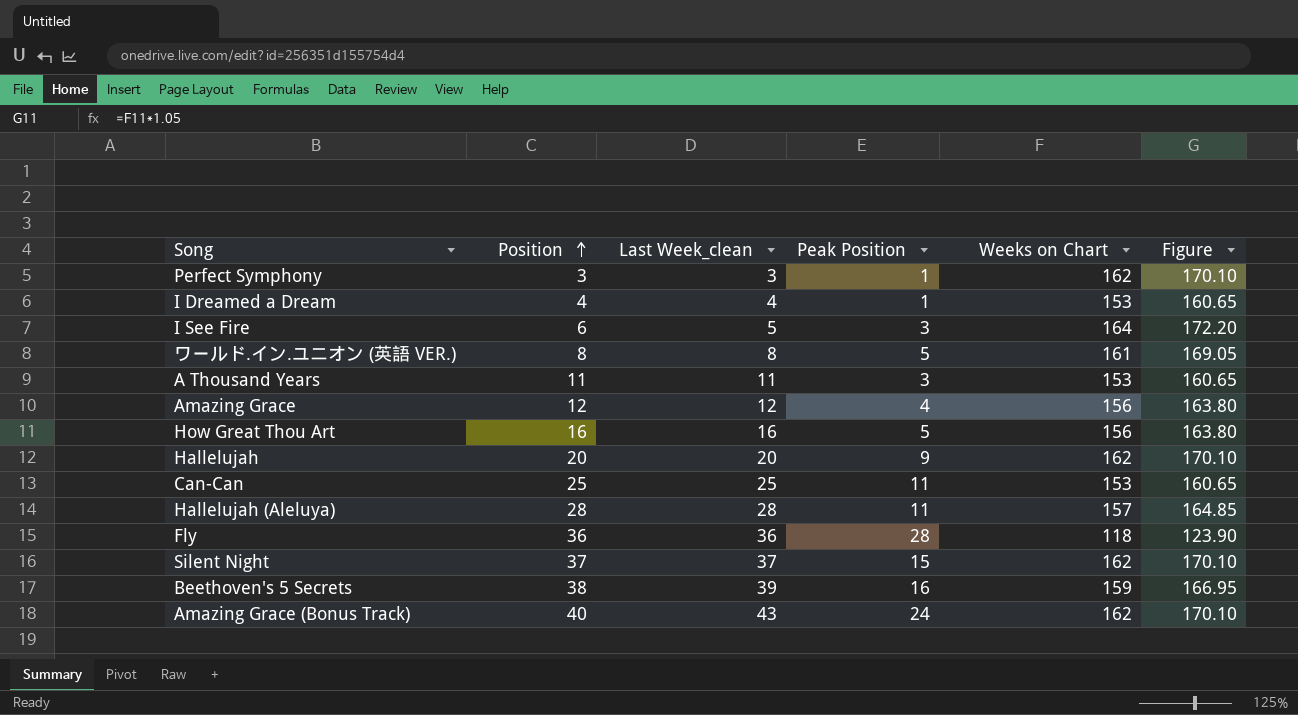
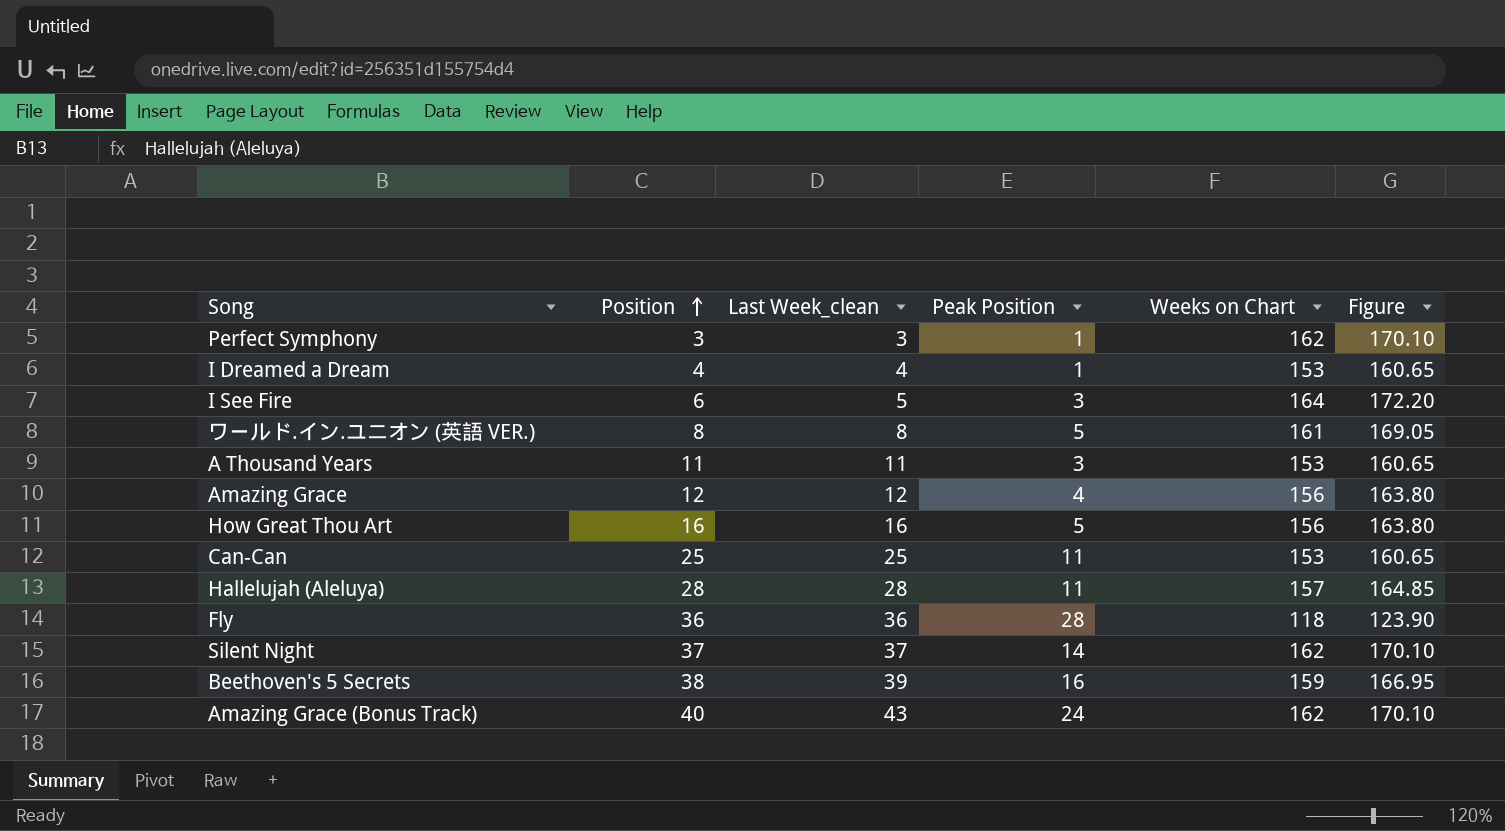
row Hallelujah: 20 | 20 | 9 | 162 | 170.10 -> none
Silent Night | Peak Position: 15 -> 14

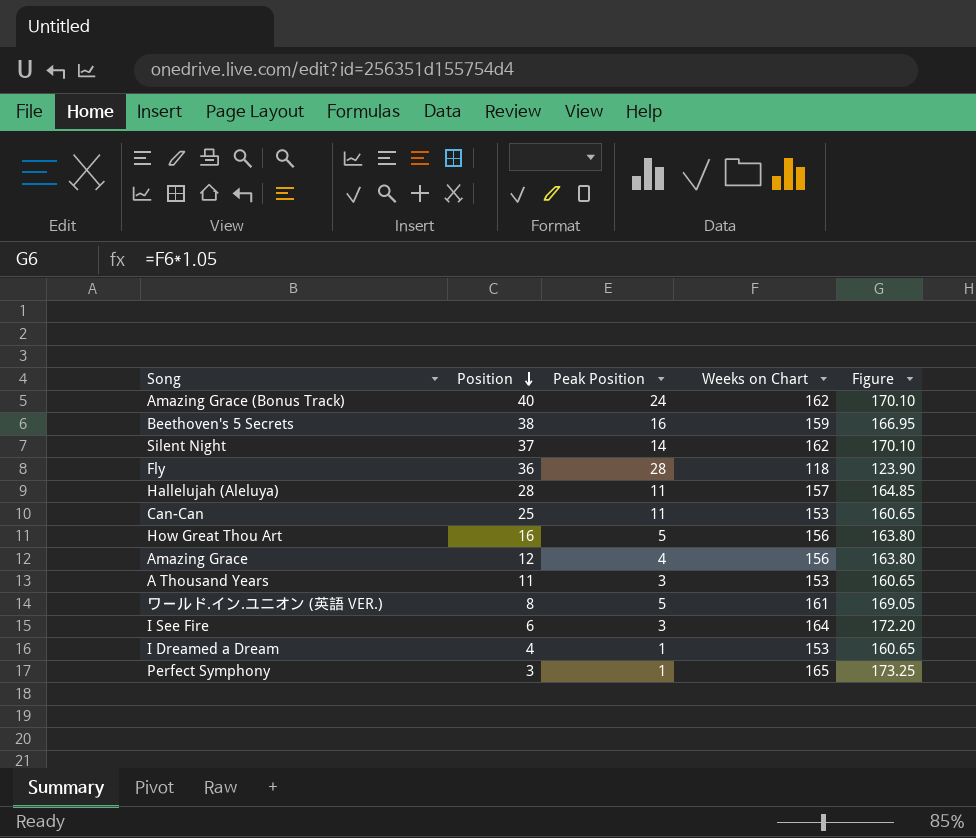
row order: Position ascending -> Position descending
column Last Week_clean | position: 3 -> none
Perfect Symphony | Weeks on Chart: 162 -> 165
Perfect Symphony | Figure: 170.10 -> 173.25

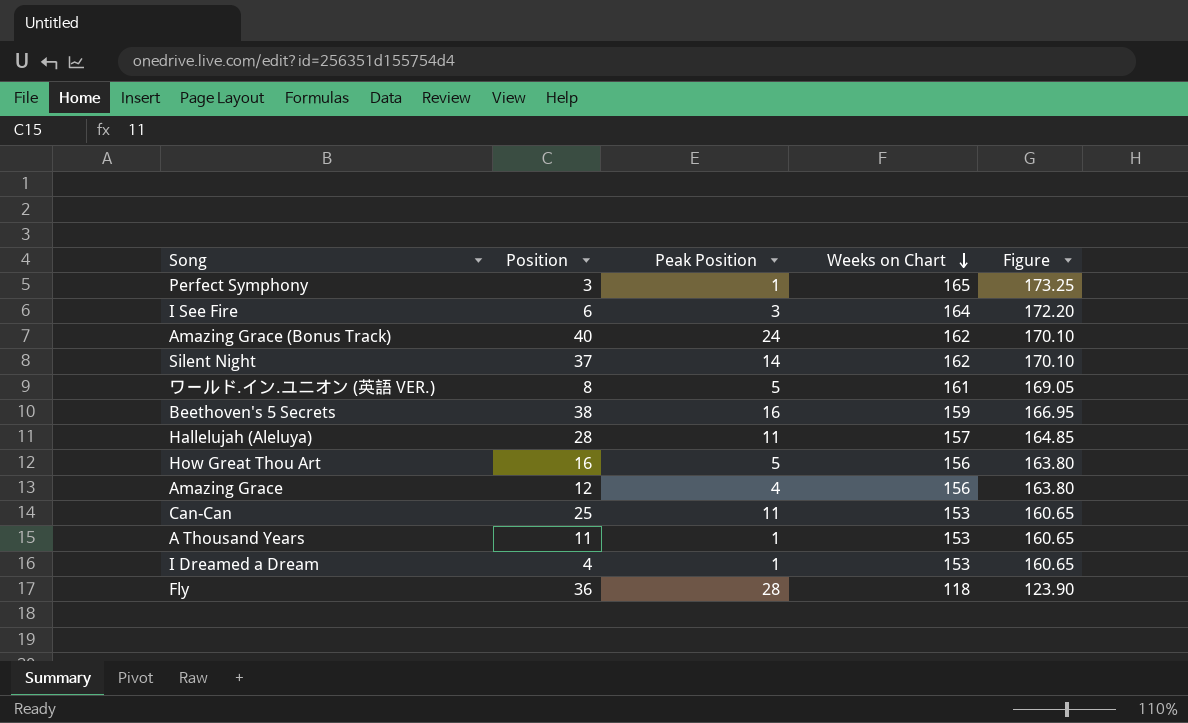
row order: Position descending -> Weeks on Chart descending
A Thousand Years | Peak Position: 3 -> 1

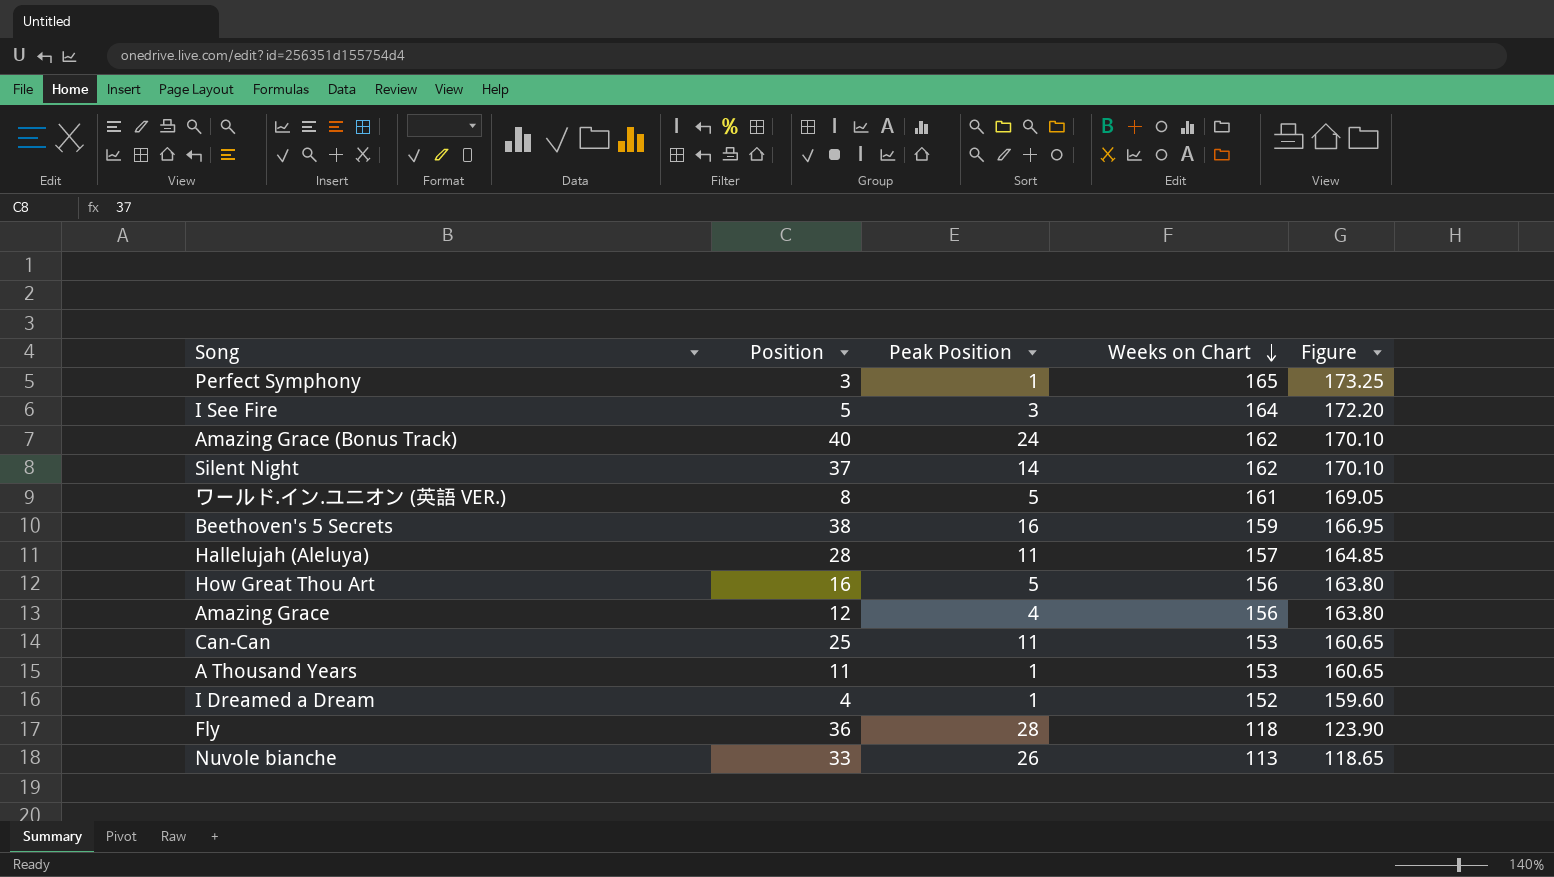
I See Fire | Position: 6 -> 5
I Dreamed a Dream | Weeks on Chart: 153 -> 152
I Dreamed a Dream | Figure: 160.65 -> 159.60
row Nuvole bianche: none -> 33 | 26 | 113 | 118.65

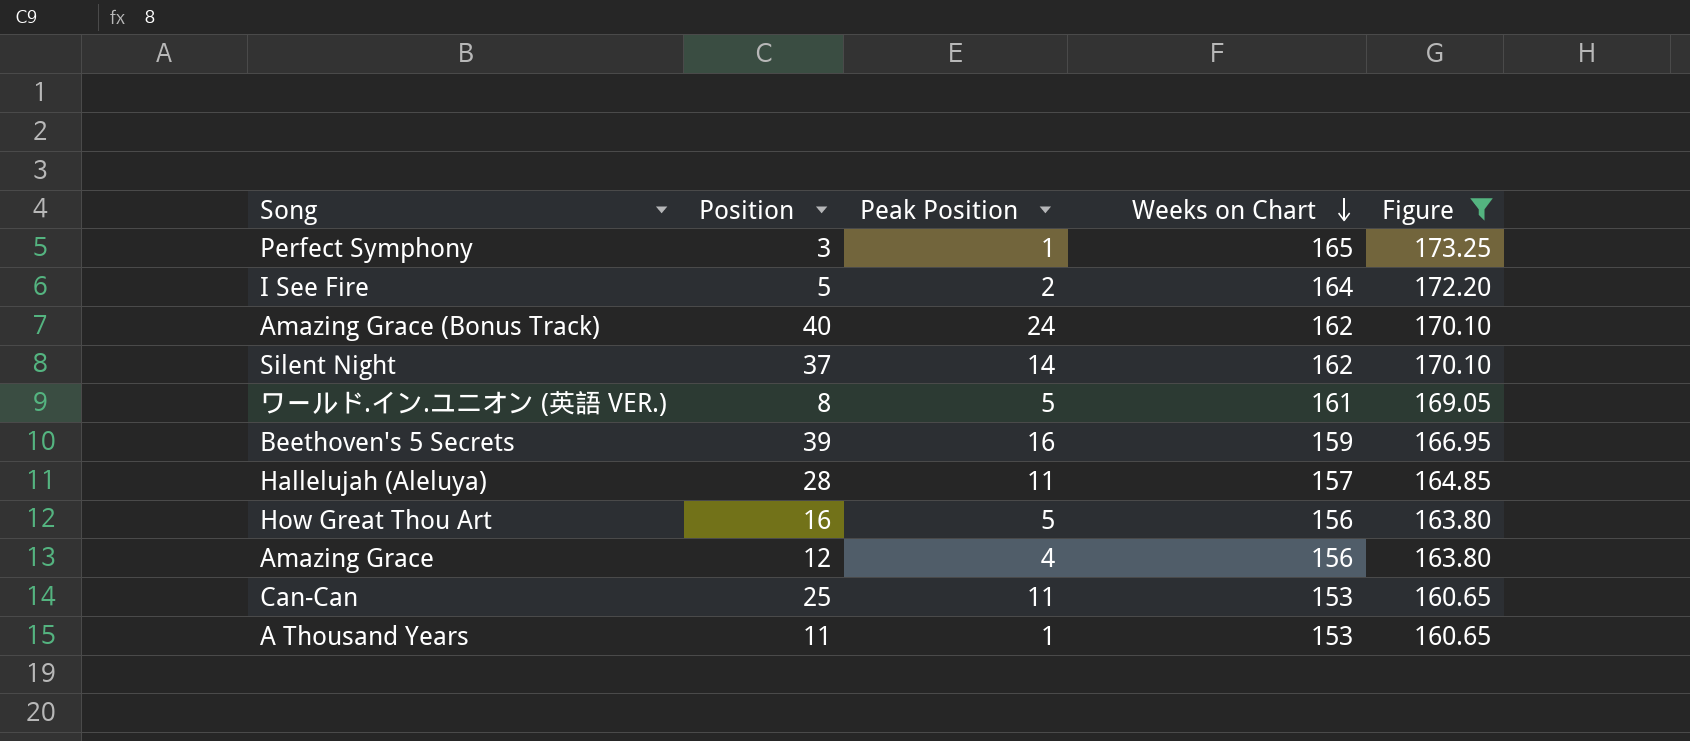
filter: none -> Figure >= 160.65
I See Fire | Peak Position: 3 -> 2
Beethoven's 5 Secrets | Position: 38 -> 39

